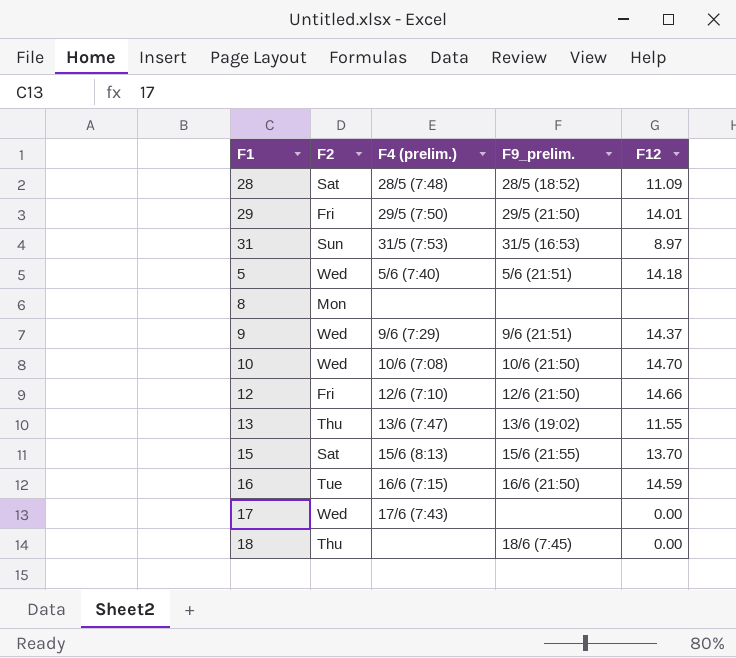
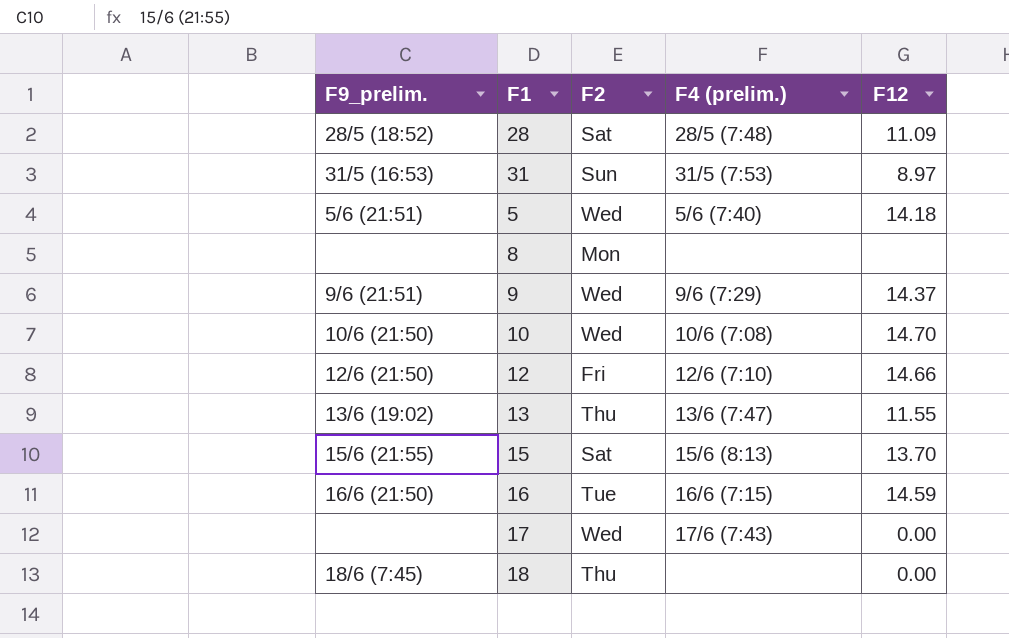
column F9_prelim. | position: 4 -> 1
row 29: Fri | 29/5 (7:50) | 29/5 (21:50) | 14.01 -> none

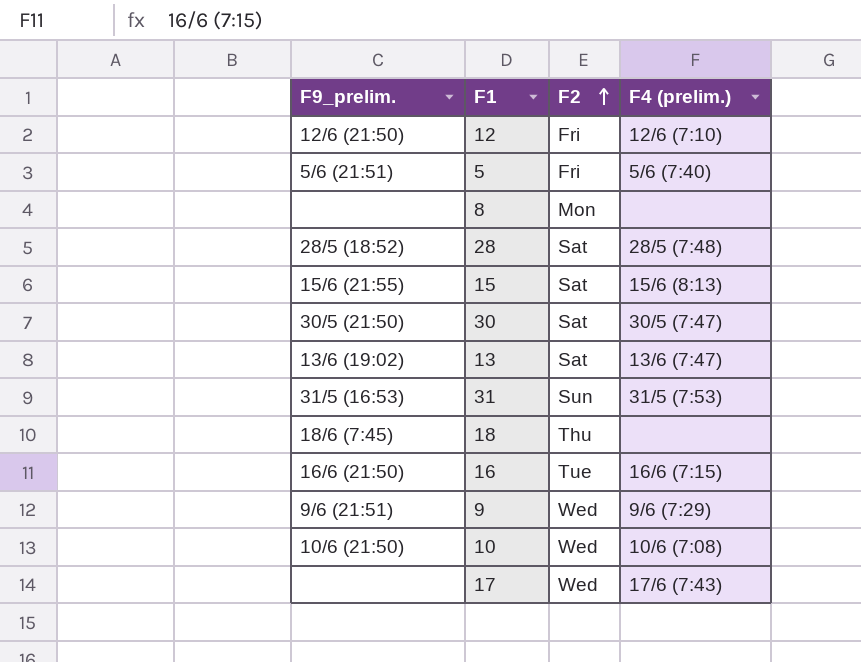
row order: none -> F2 ascending
column F12 | position: 5 -> none
5 | F2: Wed -> Fri
row 30: none -> 30/5 (21:50) | Sat | 30/5 (7:47)
13 | F2: Thu -> Sat

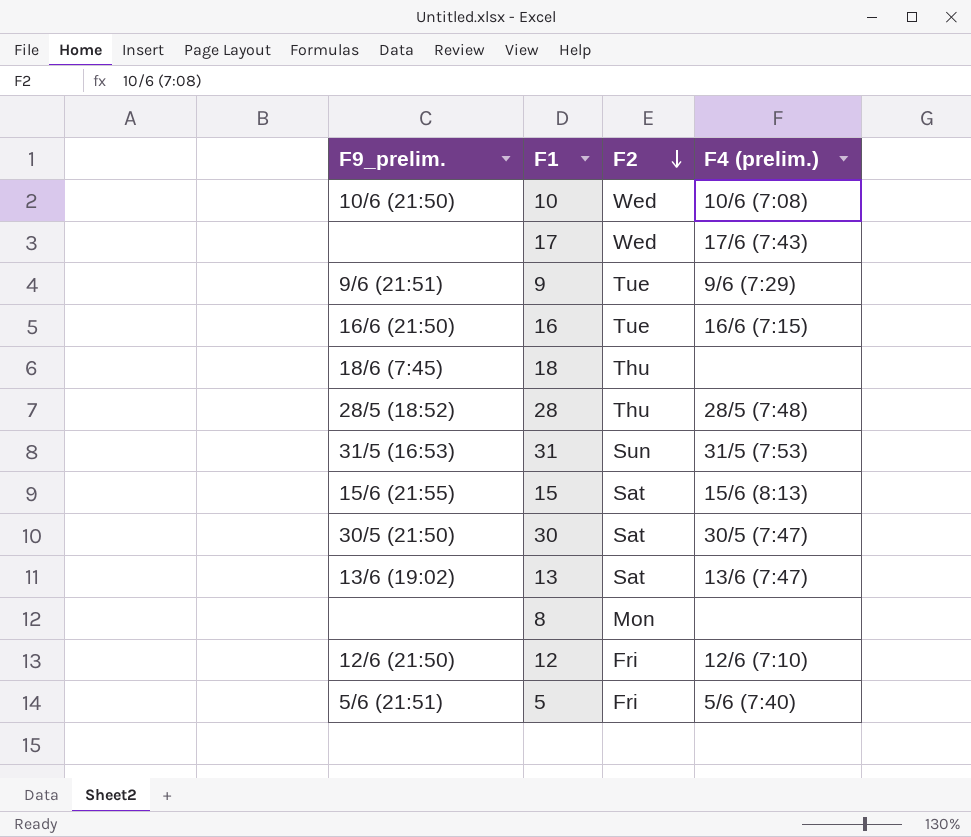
row order: F2 ascending -> F2 descending
9 | F2: Wed -> Tue
28 | F2: Sat -> Thu

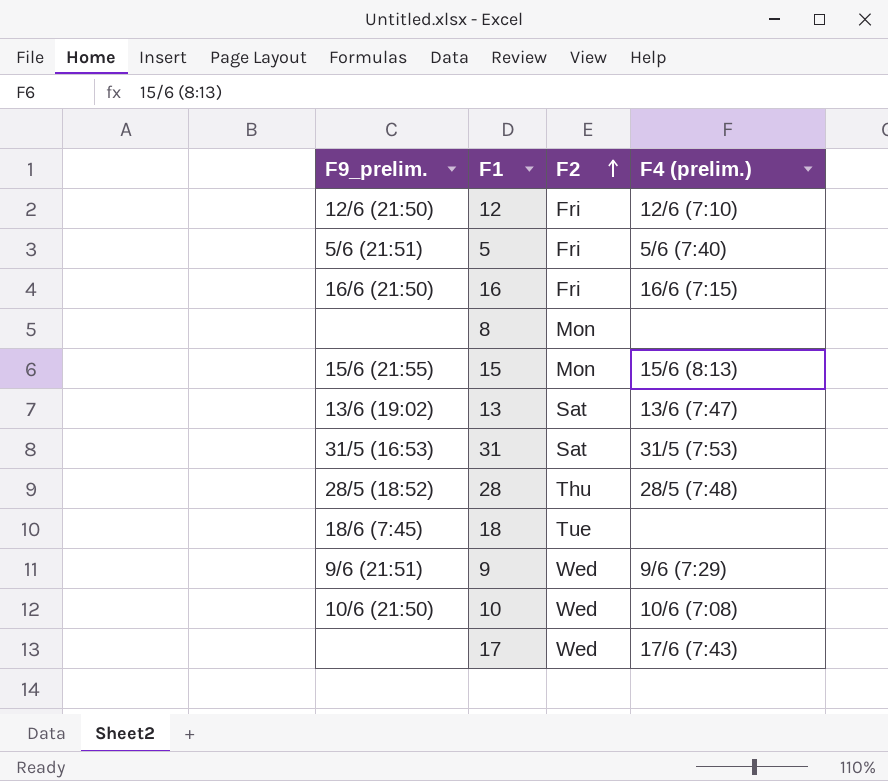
row order: F2 descending -> F2 ascending
row 30: 30/5 (21:50) | Sat | 30/5 (7:47) -> none
16 | F2: Tue -> Fri
15 | F2: Sat -> Mon
31 | F2: Sun -> Sat
18 | F2: Thu -> Tue
9 | F2: Tue -> Wed

